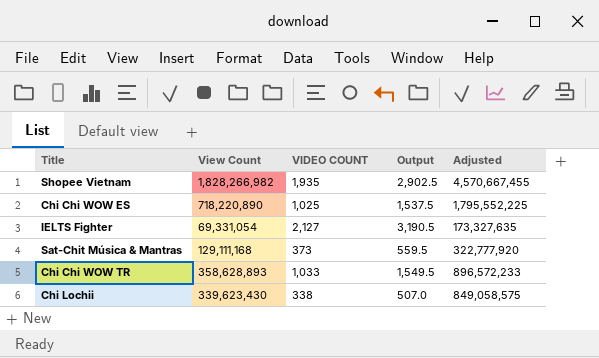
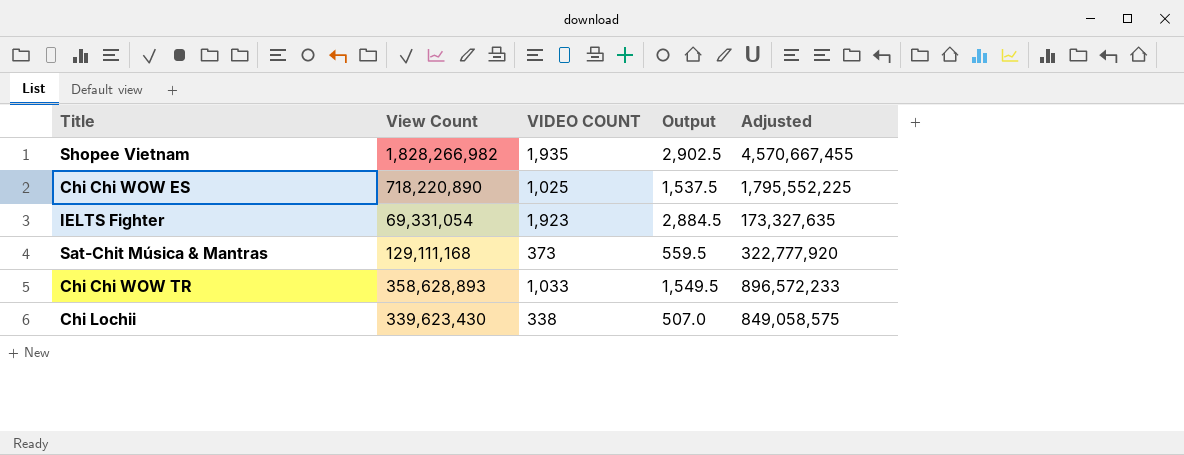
IELTS Fighter | VIDEO COUNT: 2,127 -> 1,923
IELTS Fighter | Output: 3,190.5 -> 2,884.5

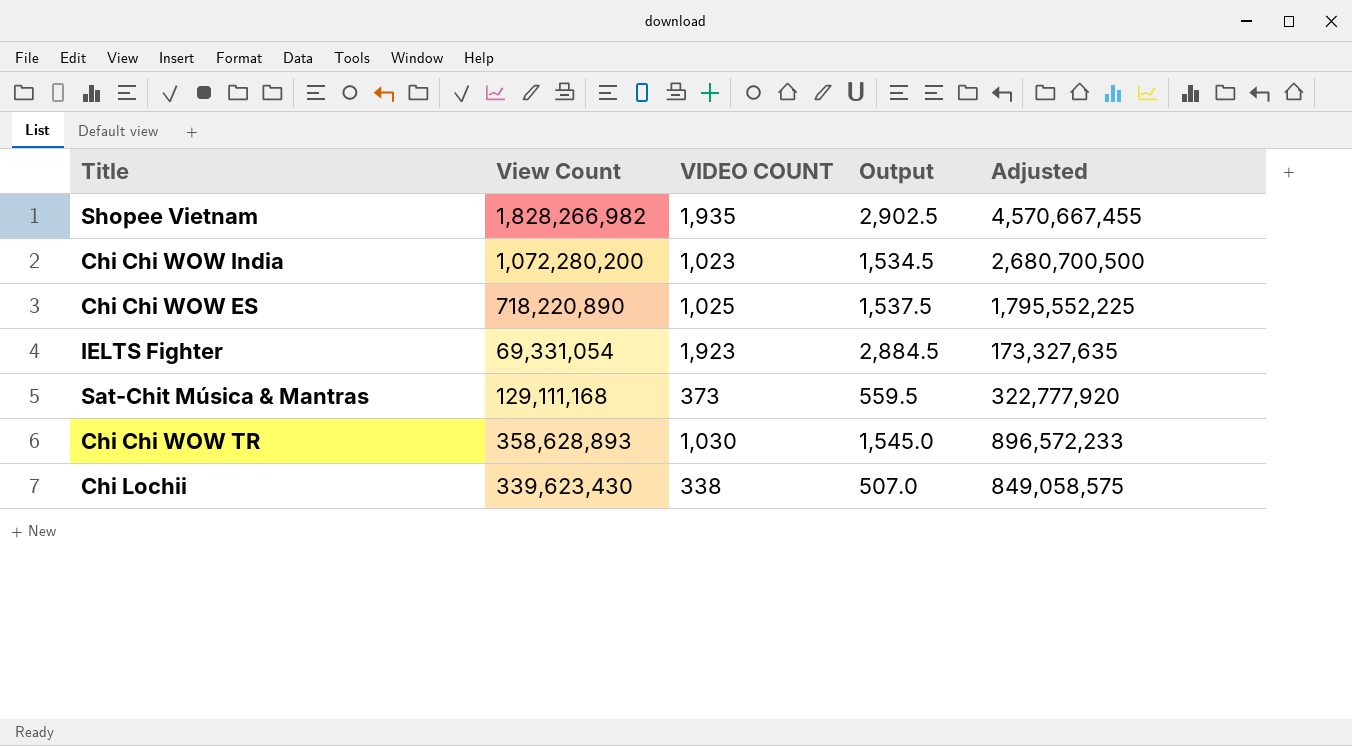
row Chi Chi WOW India: none -> 1,072,280,200 | 1,023 | 1,534.5 | 2,680,700,500
Chi Chi WOW TR | VIDEO COUNT: 1,033 -> 1,030
Chi Chi WOW TR | Output: 1,549.5 -> 1,545.0

